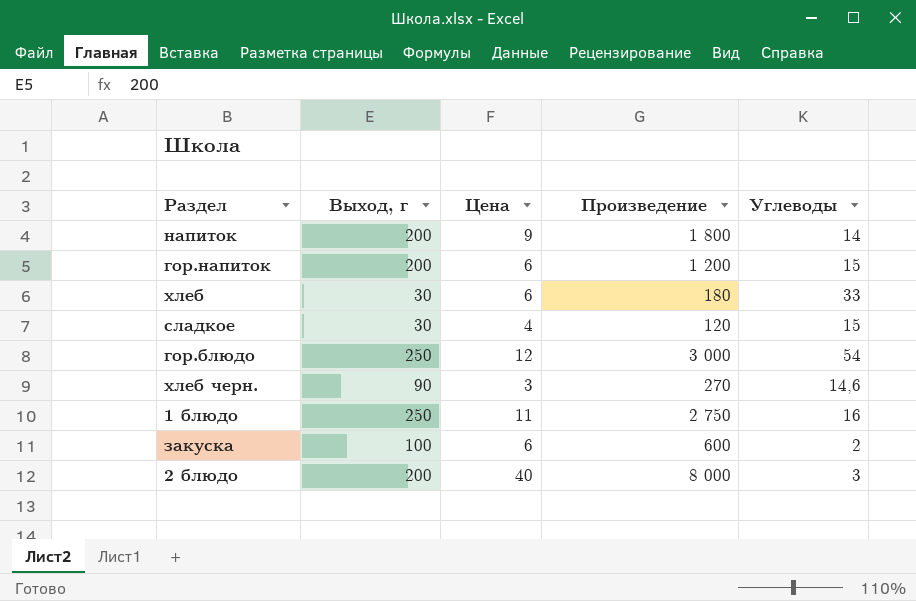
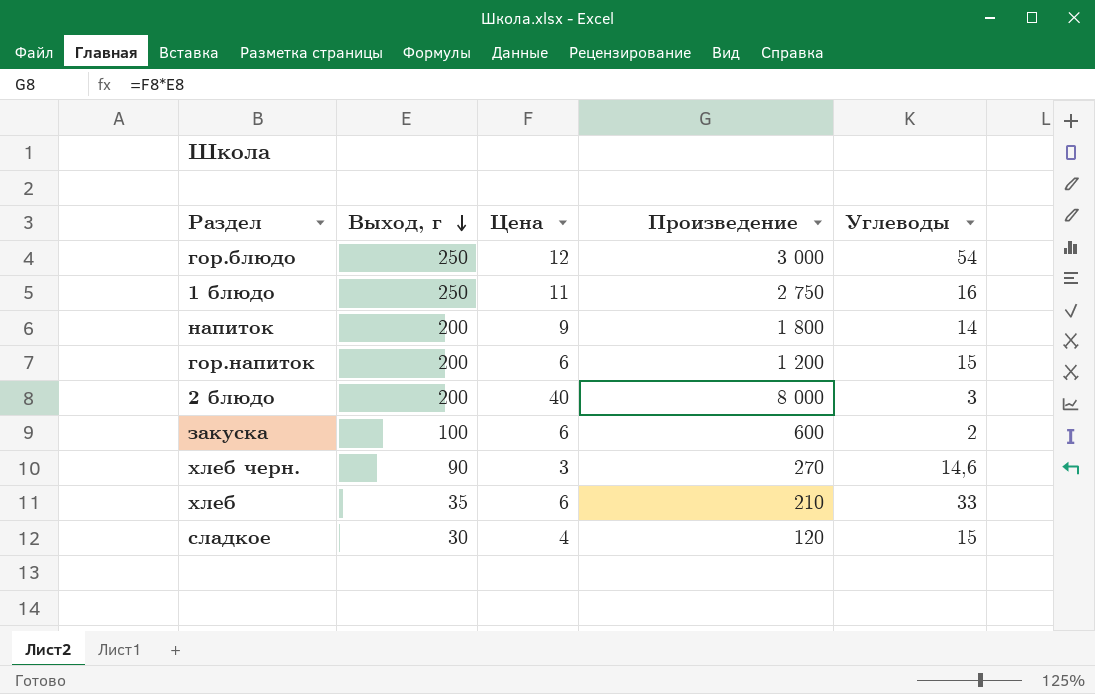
row order: none -> Выход, г descending
хлеб | Выход, г: 30 -> 35
хлеб | Произведение: 180 -> 210

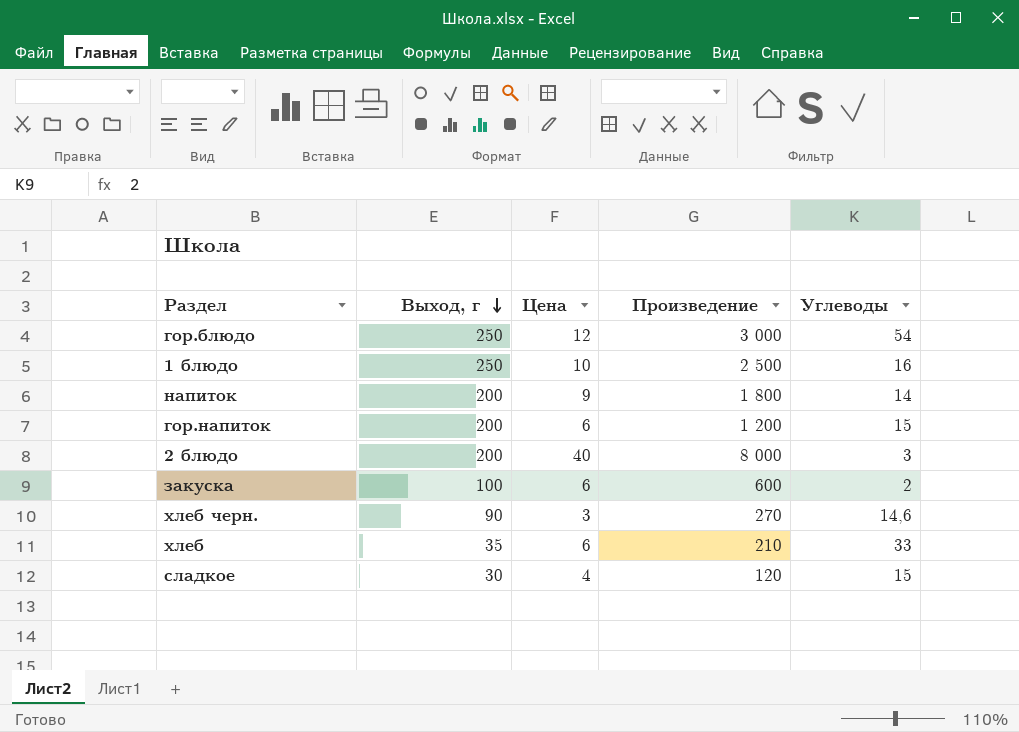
1 блюдо | Цена: 11 -> 10
1 блюдо | Произведение: 2 750 -> 2 500

